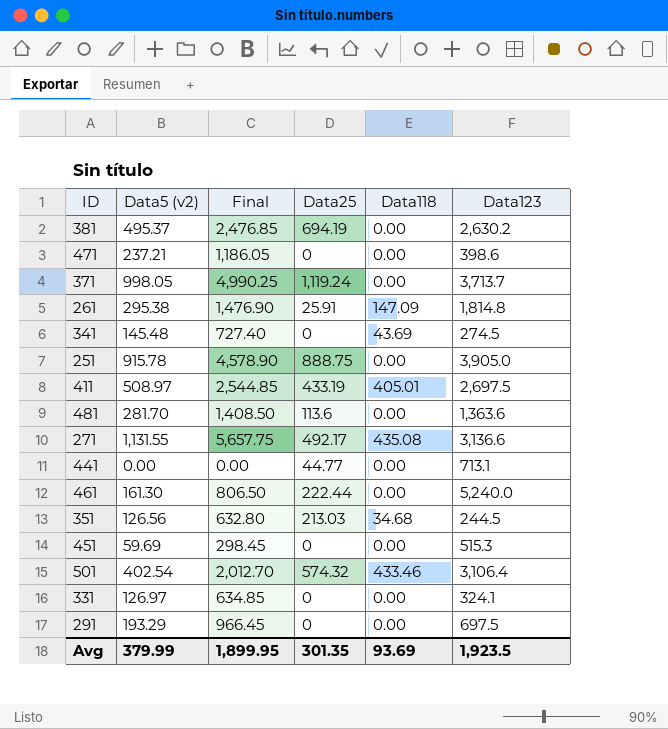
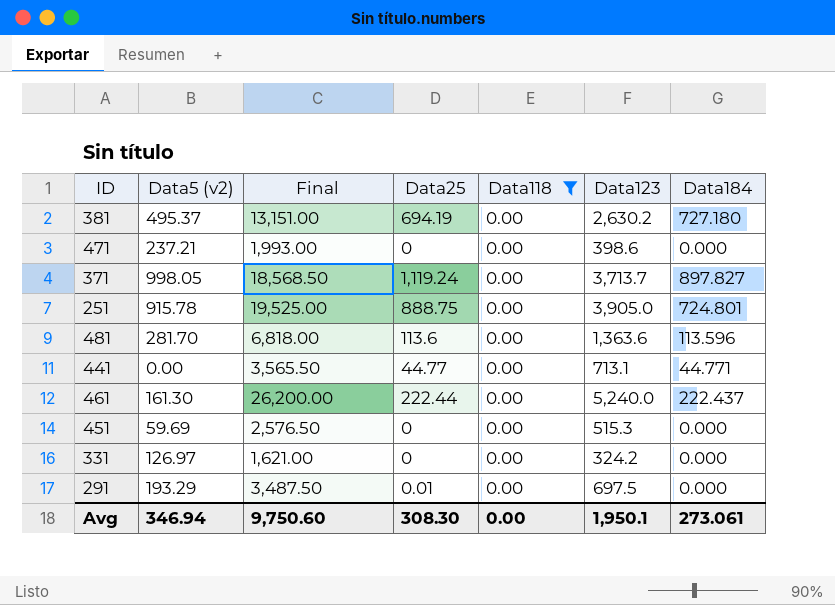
filter: none -> Data118 = 0.00
column Final | formula: [Data5 (v2)] * 5 -> [Data123] * 5
column Data184 | position: none -> 7
331 | Data123: 324.1 -> 324.2
291 | Data25: 0 -> 0.01
Avg | Data5 (v2): 379.99 -> 346.94
Avg | Final: 1,899.95 -> 9,750.60
Avg | Data25: 301.35 -> 308.30
Avg | Data118: 93.69 -> 0.00
Avg | Data123: 1,923.5 -> 1,950.1

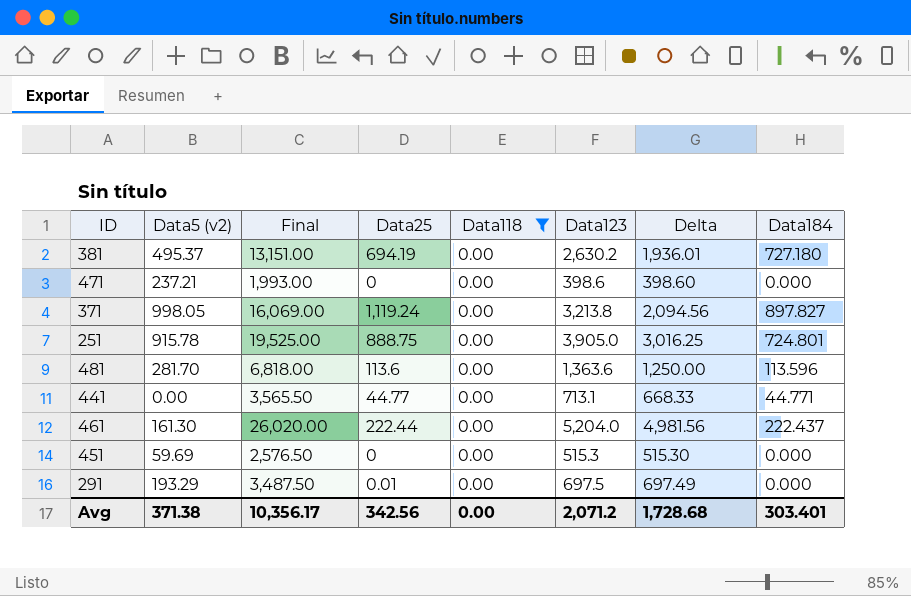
column Delta | formula: none -> [Data123] - [Data25]
row 331: 126.97 | 1,621.00 | 0 | 0.00 | 324.2 | 0.000 -> none
371 | Final: 18,568.50 -> 16,069.00
371 | Data123: 3,713.7 -> 3,213.8
461 | Final: 26,200.00 -> 26,020.00
461 | Data123: 5,240.0 -> 5,204.0
Avg | Data5 (v2): 346.94 -> 371.38
Avg | Final: 9,750.60 -> 10,356.17
Avg | Data25: 308.30 -> 342.56
Avg | Data123: 1,950.1 -> 2,071.2
Avg | Data184: 273.061 -> 303.401

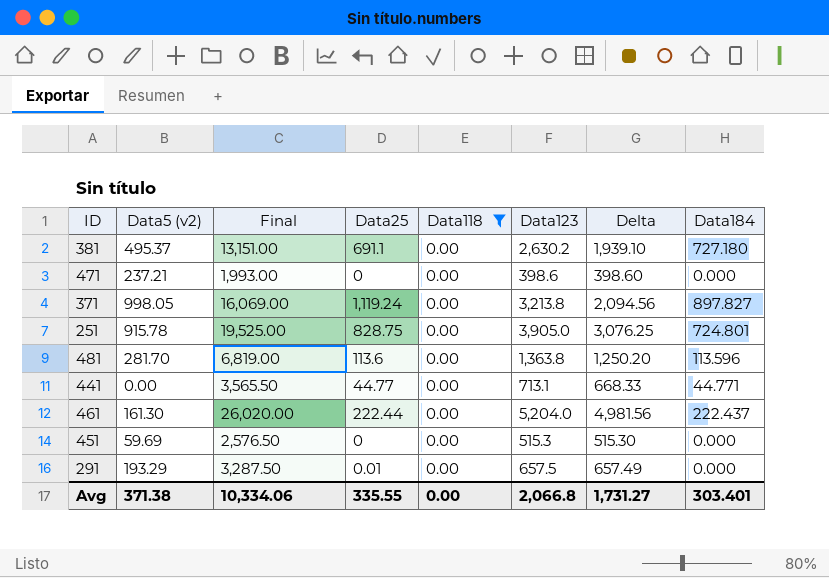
381 | Data25: 694.19 -> 691.1
381 | Delta: 1,936.01 -> 1,939.10
251 | Data25: 888.75 -> 828.75
251 | Delta: 3,016.25 -> 3,076.25
481 | Final: 6,818.00 -> 6,819.00
481 | Data123: 1,363.6 -> 1,363.8
481 | Delta: 1,250.00 -> 1,250.20
291 | Final: 3,487.50 -> 3,287.50
291 | Data123: 697.5 -> 657.5
291 | Delta: 697.49 -> 657.49
Avg | Final: 10,356.17 -> 10,334.06
Avg | Data25: 342.56 -> 335.55
Avg | Data123: 2,071.2 -> 2,066.8
Avg | Delta: 1,728.68 -> 1,731.27

